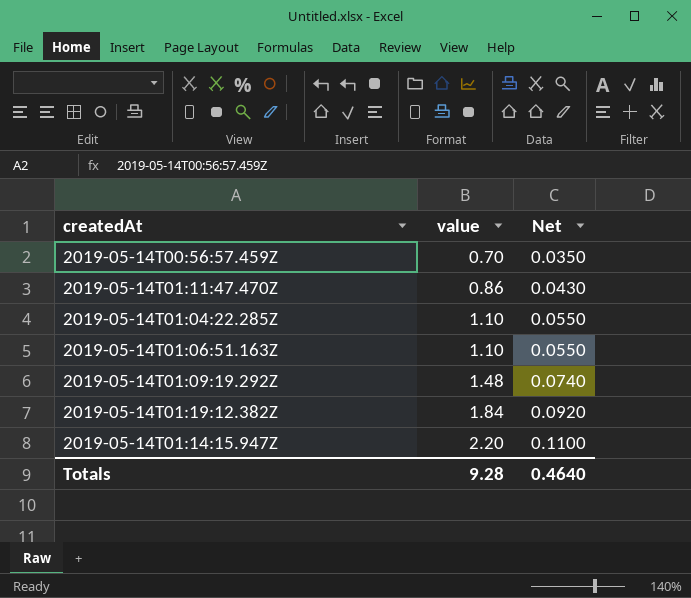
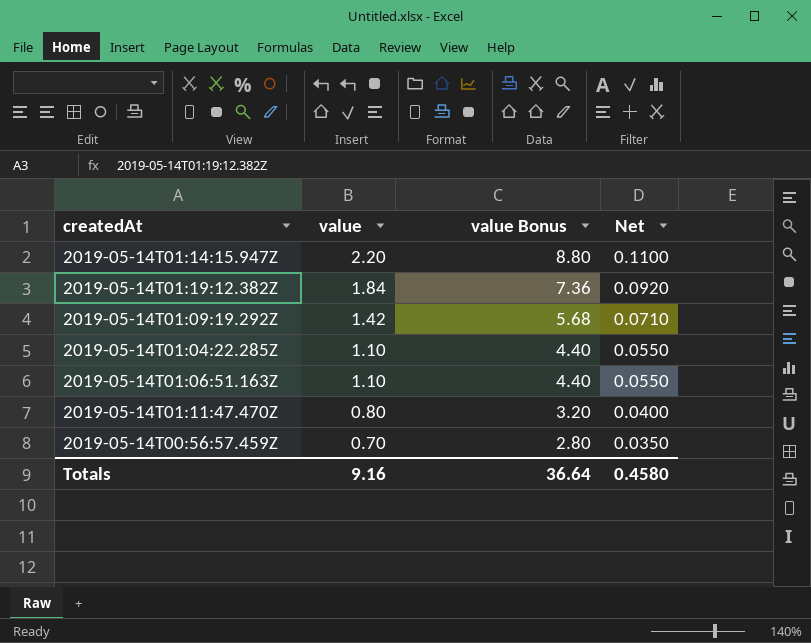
row order: value ascending -> value descending
column value Bonus | formula: none -> [value] * 4
2019-05-14T01:09:19.292Z | value: 1.48 -> 1.42
2019-05-14T01:09:19.292Z | Net: 0.0740 -> 0.0710
2019-05-14T01:11:47.470Z | value: 0.86 -> 0.80
2019-05-14T01:11:47.470Z | Net: 0.0430 -> 0.0400
Totals | value: 9.28 -> 9.16
Totals | Net: 0.4640 -> 0.4580

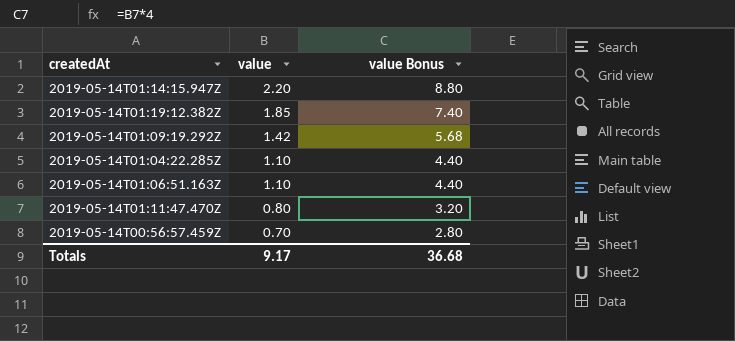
column Net | formula: [value] * 0.05 -> none
2019-05-14T01:19:12.382Z | value: 1.84 -> 1.85
2019-05-14T01:19:12.382Z | value Bonus: 7.36 -> 7.40
Totals | value: 9.16 -> 9.17
Totals | value Bonus: 36.64 -> 36.68

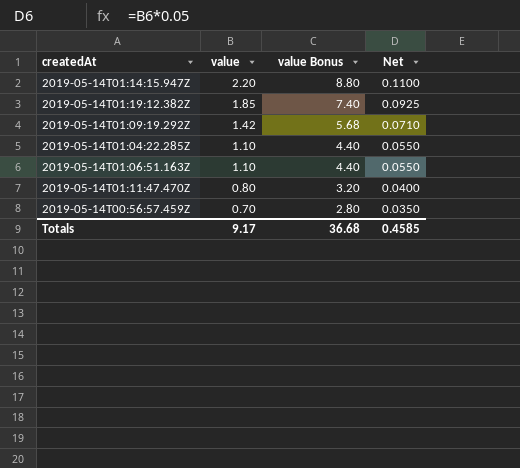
column Net | formula: none -> [value] * 0.05

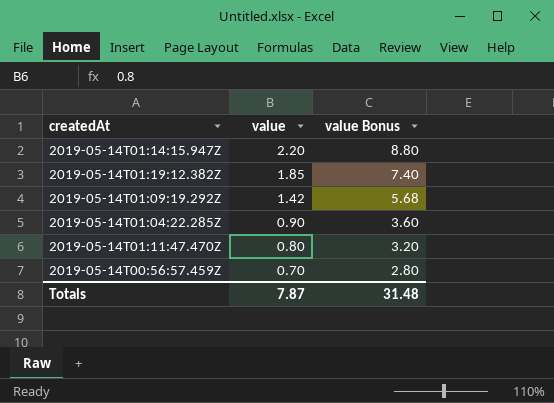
column Net | formula: [value] * 0.05 -> none
row 2019-05-14T01:06:51.163Z: 1.10 | 4.40 | 0.0550 -> none
2019-05-14T01:04:22.285Z | value: 1.10 -> 0.90
2019-05-14T01:04:22.285Z | value Bonus: 4.40 -> 3.60
Totals | value: 9.17 -> 7.87
Totals | value Bonus: 36.68 -> 31.48

